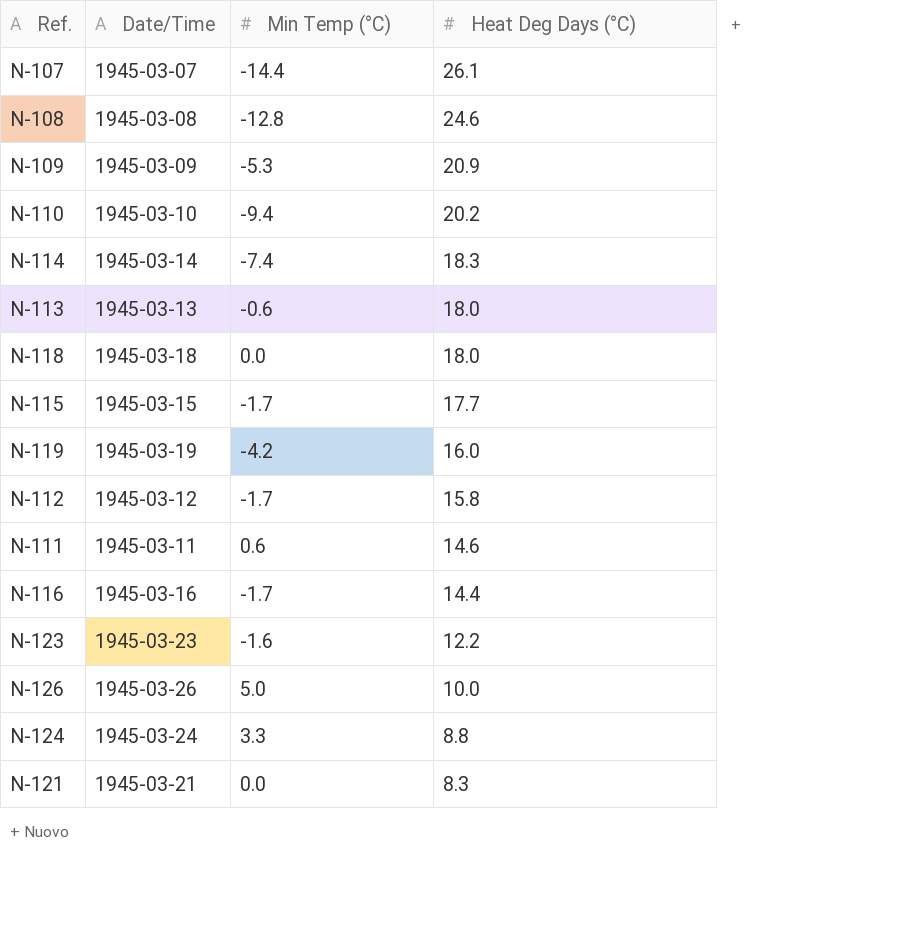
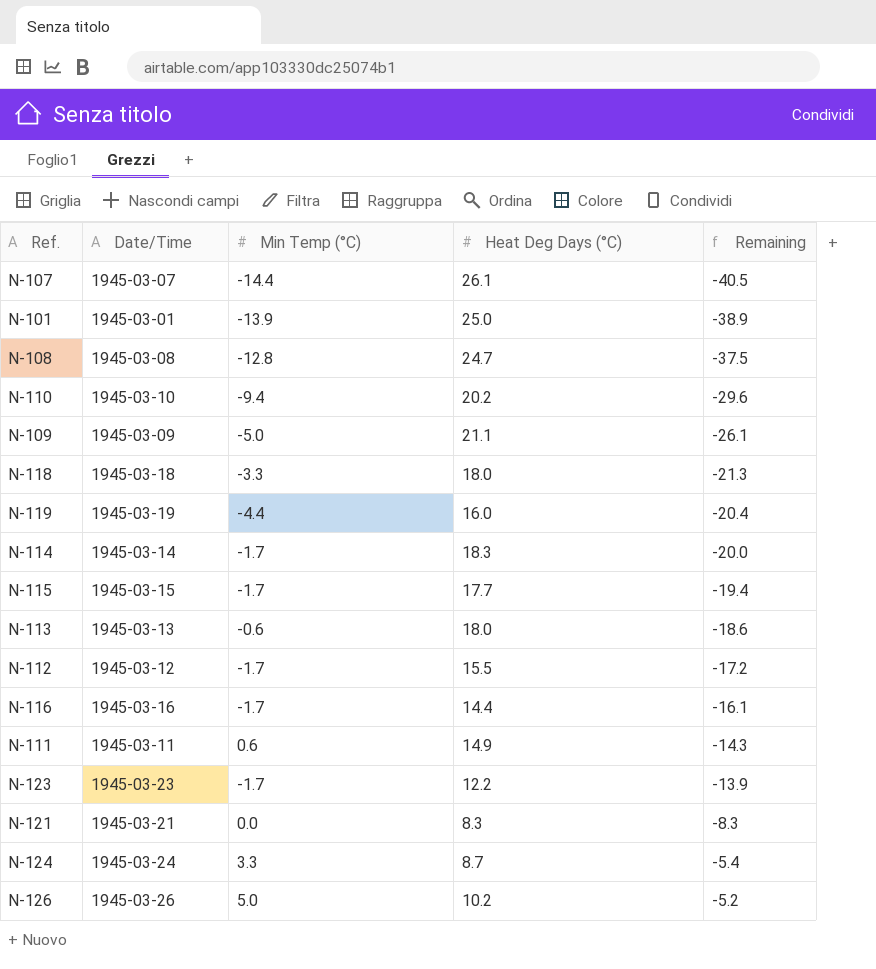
row order: Heat Deg Days (°C) descending -> Remaining ascending
column Remaining | formula: none -> [Min Temp (°C)] - [Heat Deg Days (°C)]
row N-101: none -> 1945-03-01 | -13.9 | 25.0 | -38.9
N-108 | Heat Deg Days (°C): 24.6 -> 24.7
N-109 | Min Temp (°C): -5.3 -> -5.0
N-109 | Heat Deg Days (°C): 20.9 -> 21.1
N-118 | Min Temp (°C): 0.0 -> -3.3
N-119 | Min Temp (°C): -4.2 -> -4.4
N-114 | Min Temp (°C): -7.4 -> -1.7
N-112 | Heat Deg Days (°C): 15.8 -> 15.5
N-111 | Heat Deg Days (°C): 14.6 -> 14.9
N-123 | Min Temp (°C): -1.6 -> -1.7
N-124 | Heat Deg Days (°C): 8.8 -> 8.7
N-126 | Heat Deg Days (°C): 10.0 -> 10.2

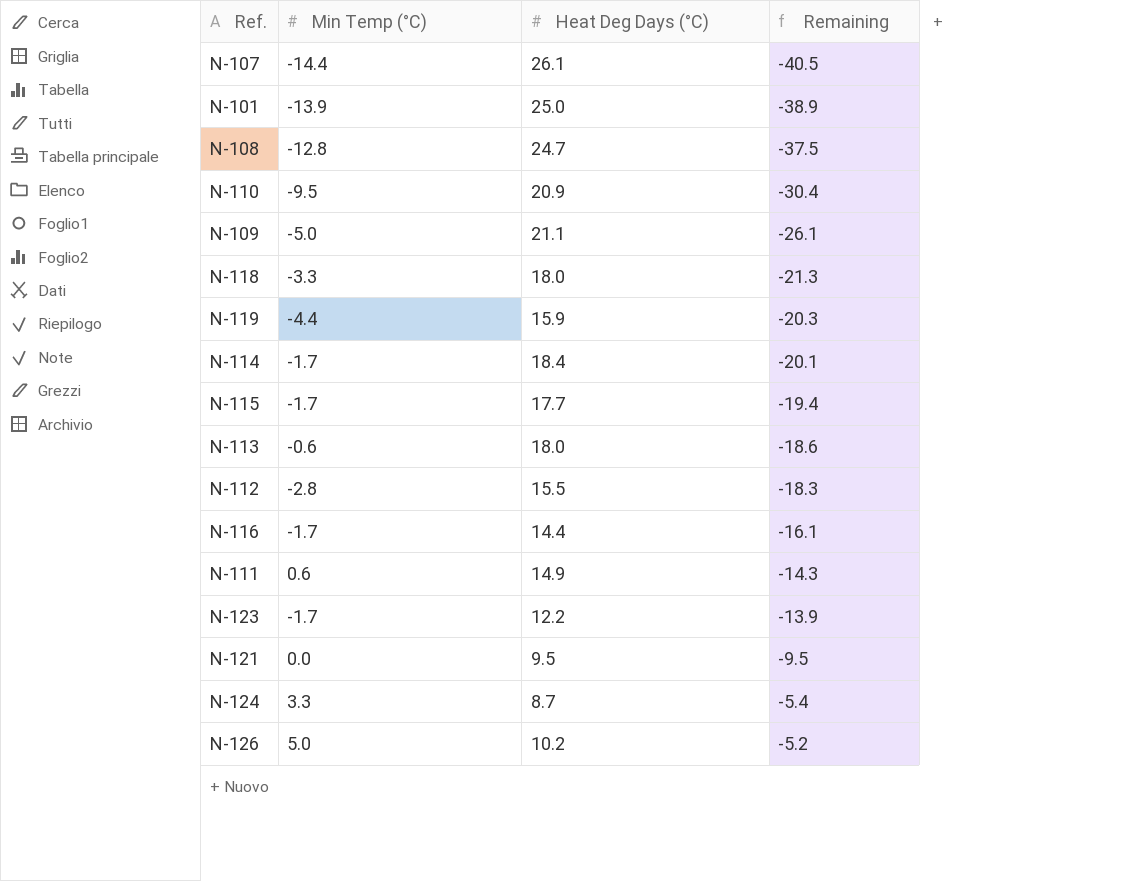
column Date/Time | position: 2 -> none
N-110 | Min Temp (°C): -9.4 -> -9.5
N-110 | Heat Deg Days (°C): 20.2 -> 20.9
N-110 | Remaining: -29.6 -> -30.4
N-119 | Heat Deg Days (°C): 16.0 -> 15.9
N-119 | Remaining: -20.4 -> -20.3
N-114 | Heat Deg Days (°C): 18.3 -> 18.4
N-114 | Remaining: -20.0 -> -20.1
N-112 | Min Temp (°C): -1.7 -> -2.8
N-112 | Remaining: -17.2 -> -18.3
N-121 | Heat Deg Days (°C): 8.3 -> 9.5
N-121 | Remaining: -8.3 -> -9.5

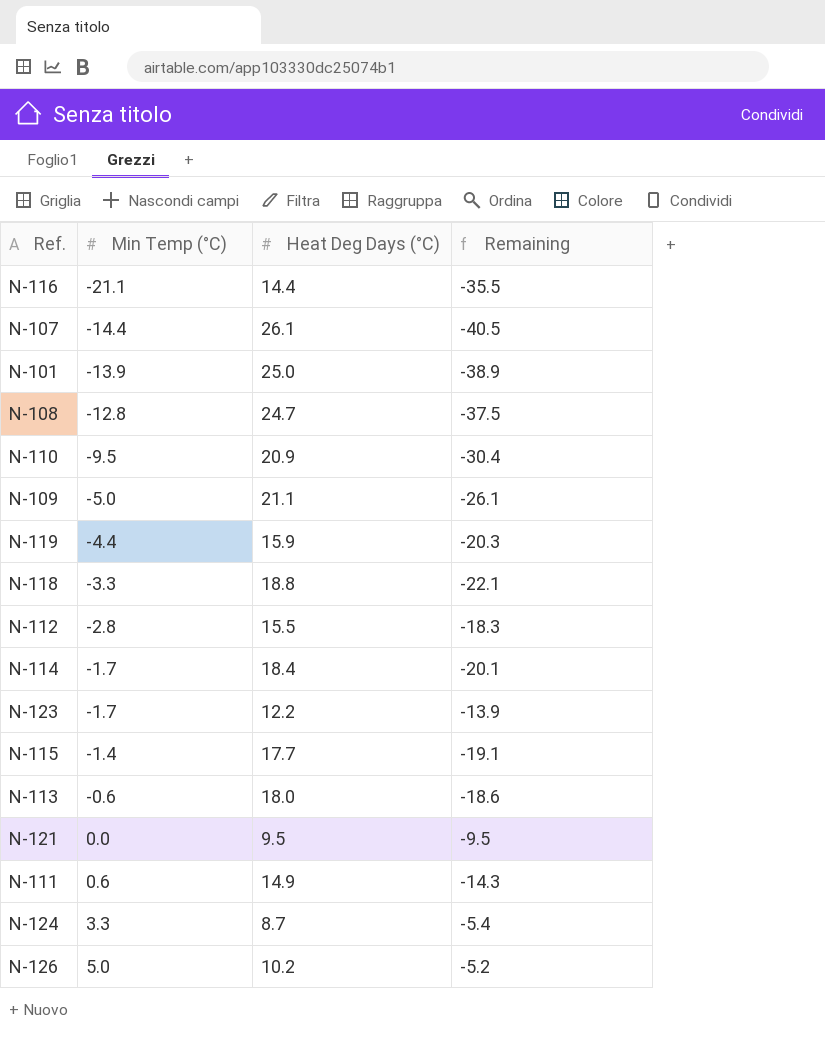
row order: Remaining ascending -> Min Temp (°C) ascending
N-116 | Min Temp (°C): -1.7 -> -21.1
N-116 | Remaining: -16.1 -> -35.5
N-118 | Heat Deg Days (°C): 18.0 -> 18.8
N-118 | Remaining: -21.3 -> -22.1
N-115 | Min Temp (°C): -1.7 -> -1.4
N-115 | Remaining: -19.4 -> -19.1

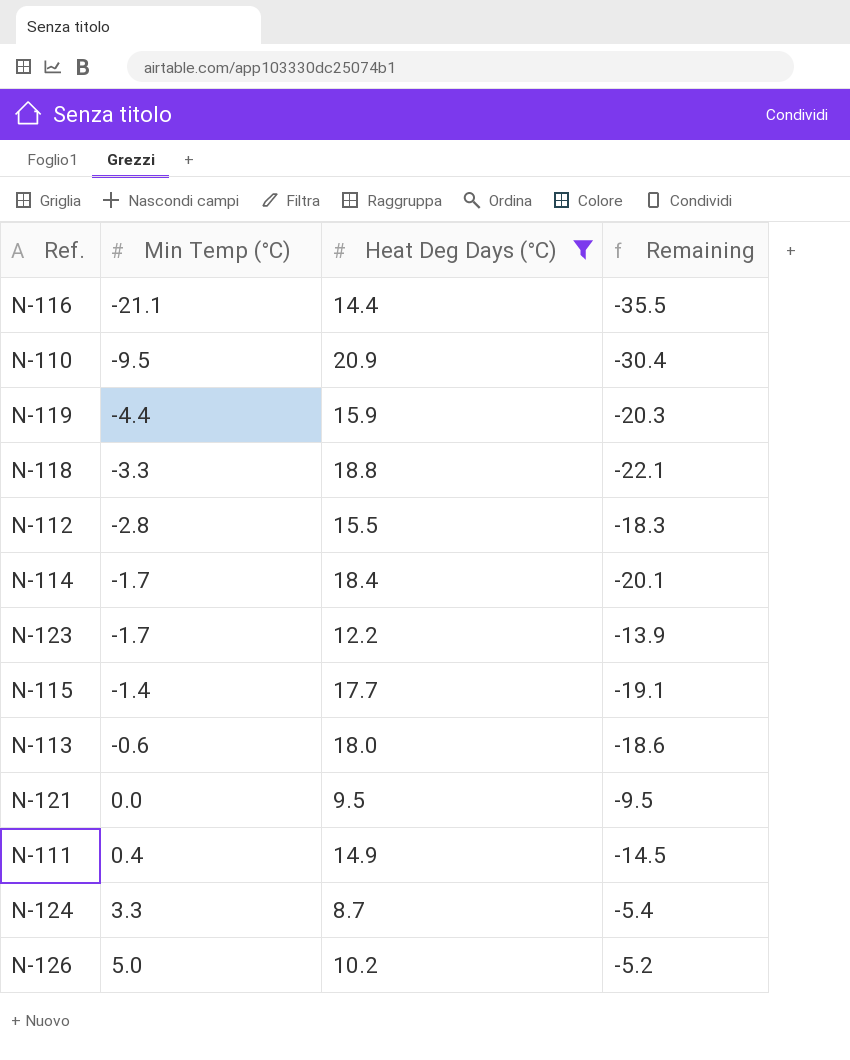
filter: none -> Heat Deg Days (°C) <= 20.9
N-111 | Min Temp (°C): 0.6 -> 0.4
N-111 | Remaining: -14.3 -> -14.5

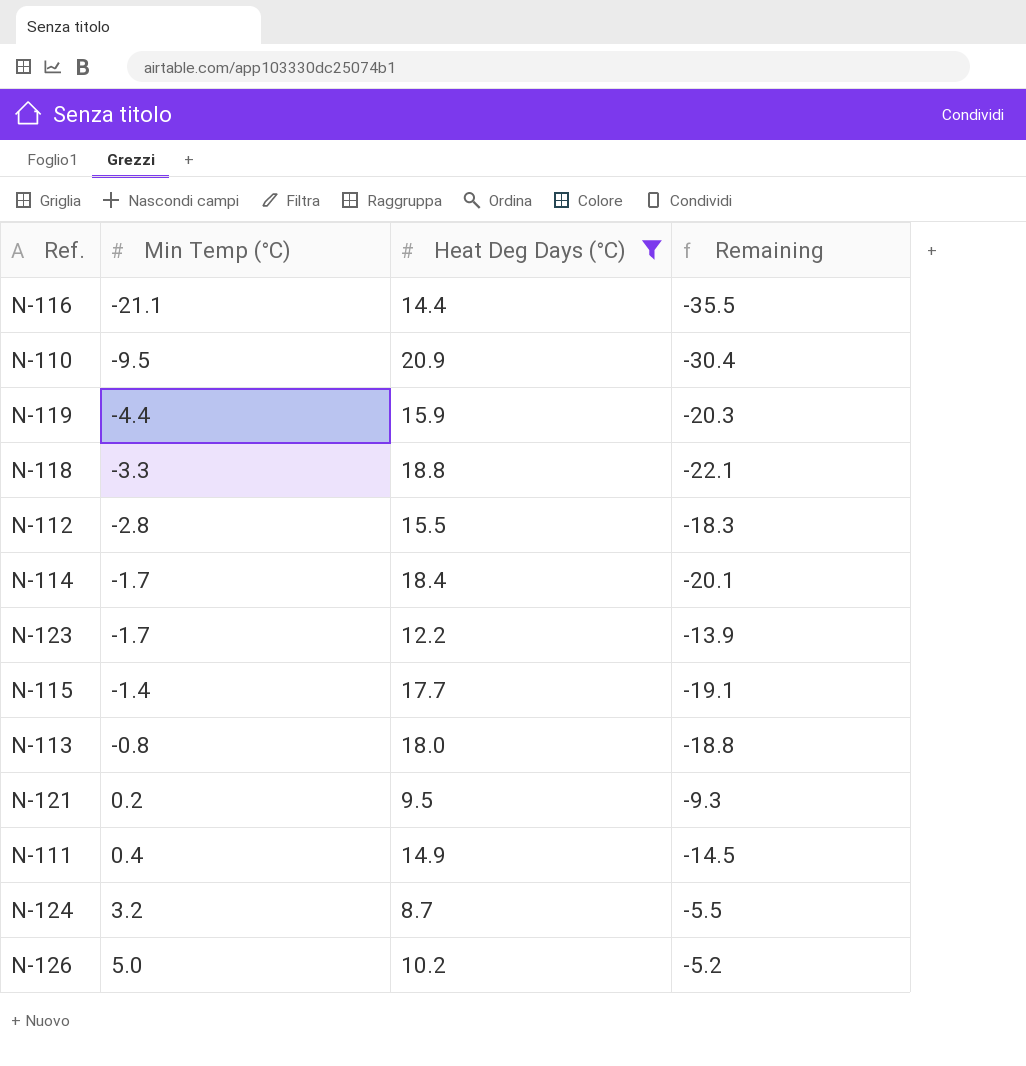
N-113 | Min Temp (°C): -0.6 -> -0.8
N-113 | Remaining: -18.6 -> -18.8
N-121 | Min Temp (°C): 0.0 -> 0.2
N-121 | Remaining: -9.5 -> -9.3
N-124 | Min Temp (°C): 3.3 -> 3.2
N-124 | Remaining: -5.4 -> -5.5

